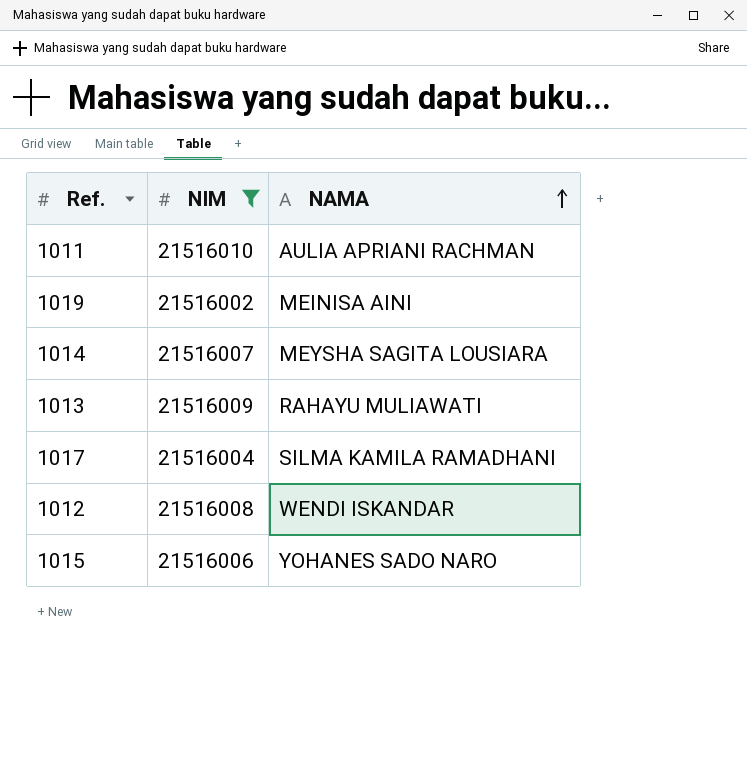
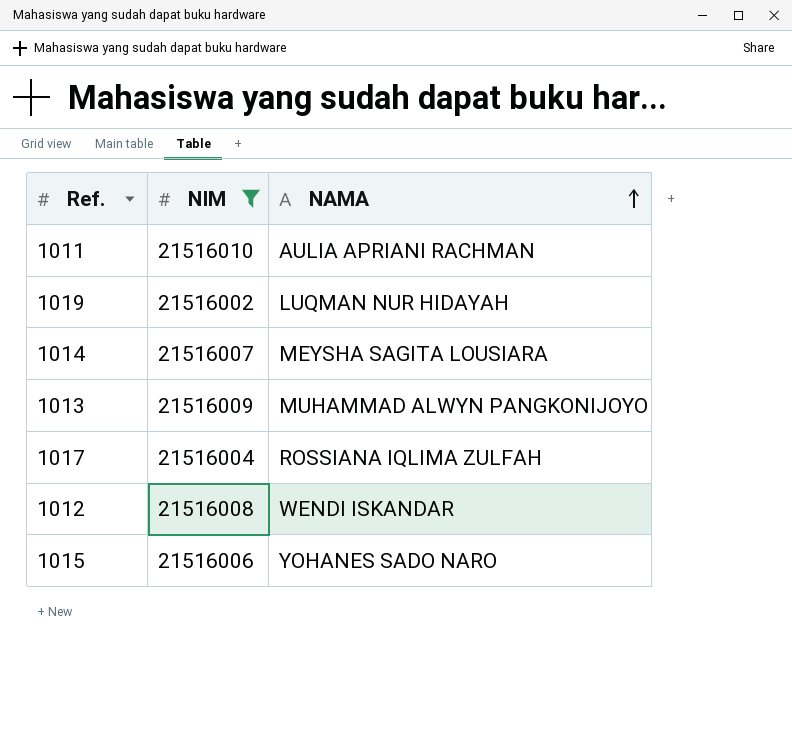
1019 | NAMA: MEINISA AINI -> LUQMAN NUR HIDAYAH
1013 | NAMA: RAHAYU MULIAWATI -> MUHAMMAD ALWYN PANGKONIJOYO
1017 | NAMA: SILMA KAMILA RAMADHANI -> ROSSIANA IQLIMA ZULFAH

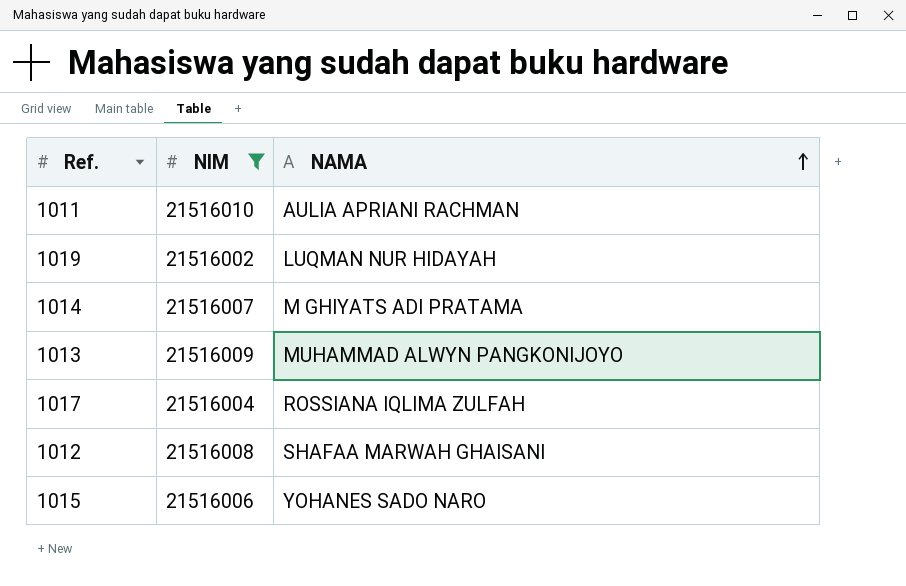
1014 | NAMA: MEYSHA SAGITA LOUSIARA -> M GHIYATS ADI PRATAMA
1012 | NAMA: WENDI ISKANDAR -> SHAFAA MARWAH GHAISANI

